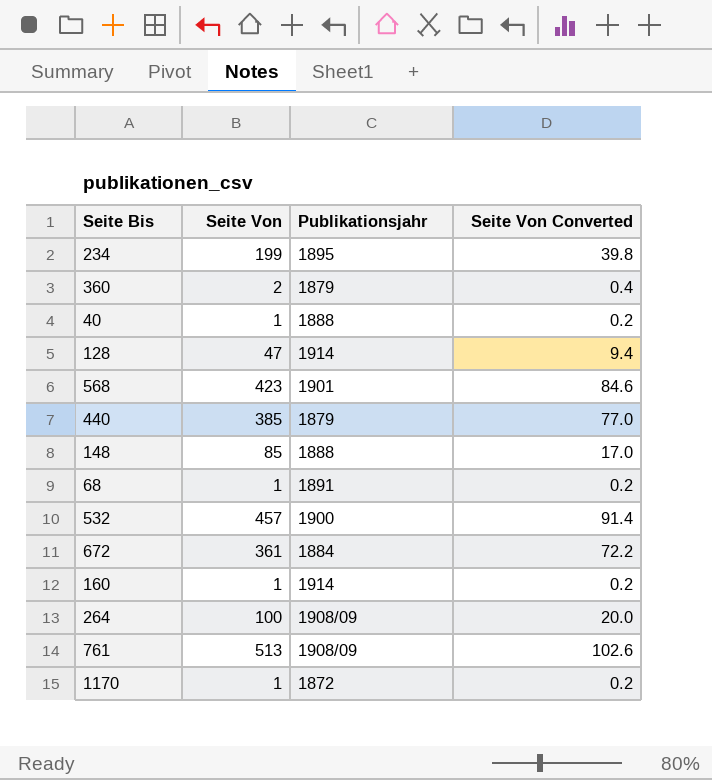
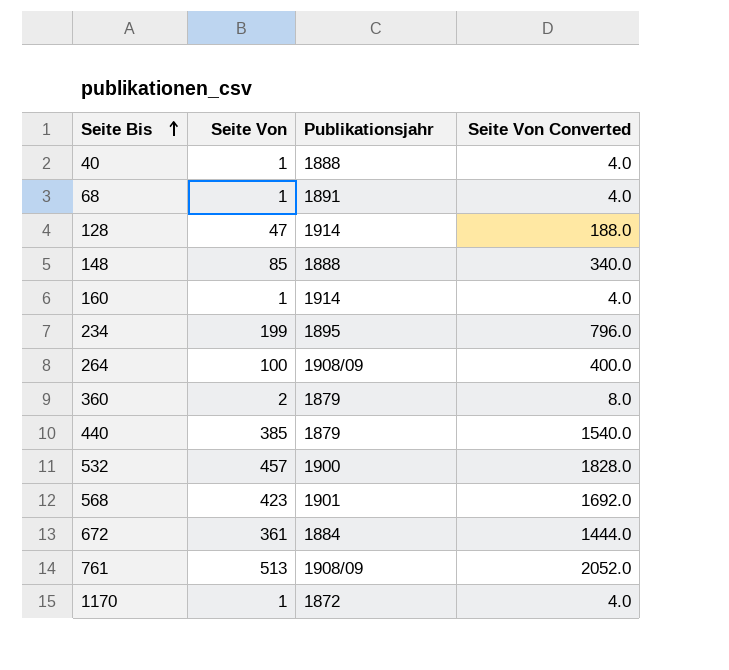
row order: none -> Seite Bis ascending
column Seite Von Converted | formula: [Seite Von] * 0.2 -> [Seite Von] * 4

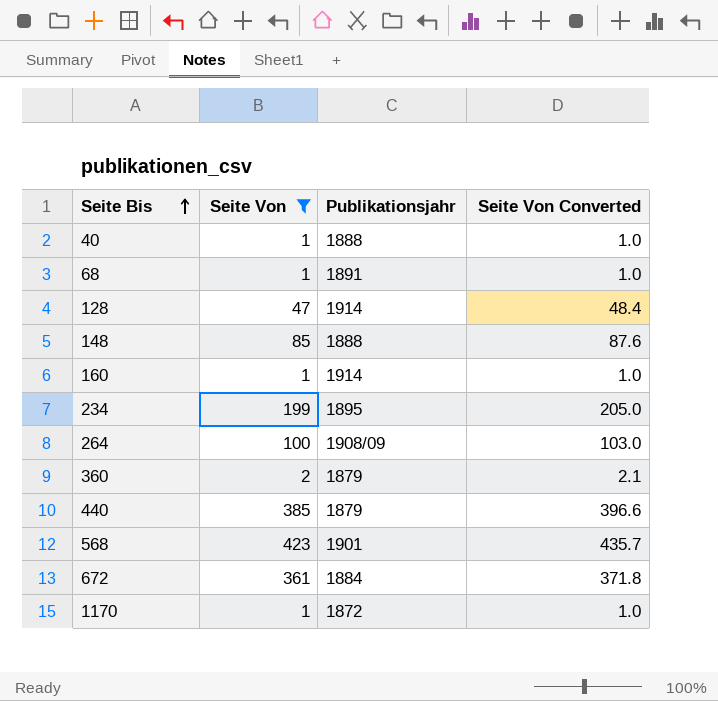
filter: none -> Seite Von <= 423
column Seite Von Converted | formula: [Seite Von] * 4 -> [Seite Von] * 1.03

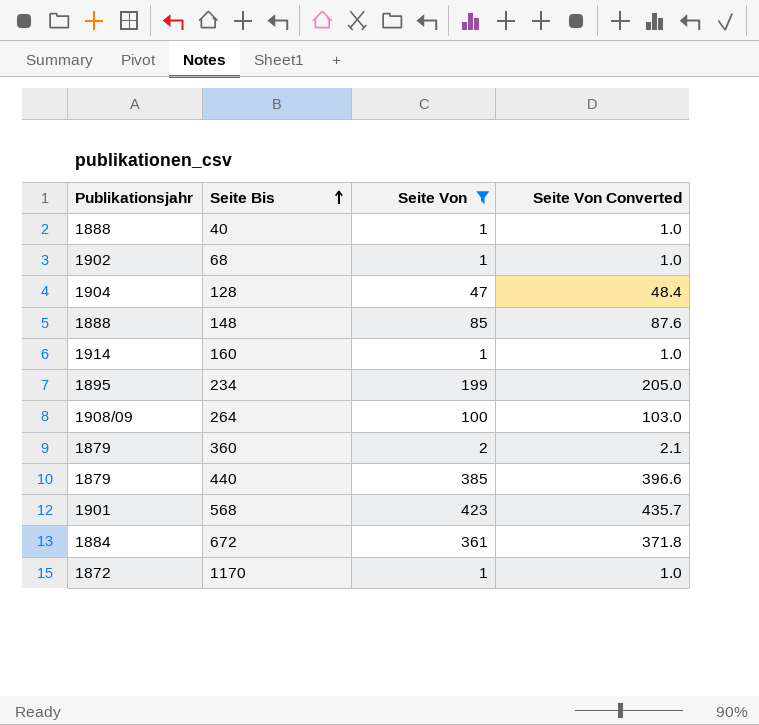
column Publikationsjahr | position: 3 -> 1
68 | Publikationsjahr: 1891 -> 1902
128 | Publikationsjahr: 1914 -> 1904

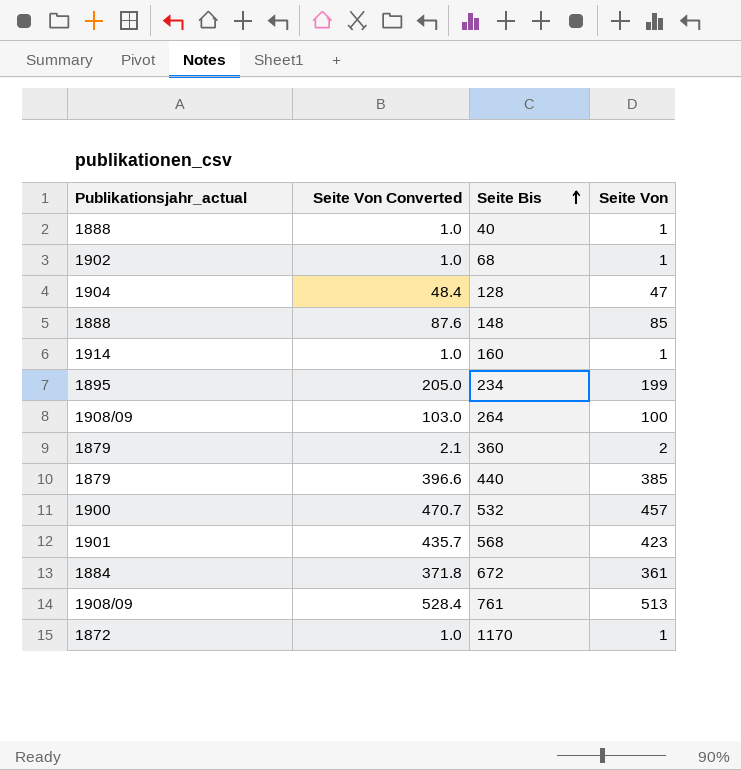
filter: Seite Von <= 423 -> none
column name: Publikationsjahr -> Publikationsjahr_actual
column Seite Von Converted | position: 4 -> 2

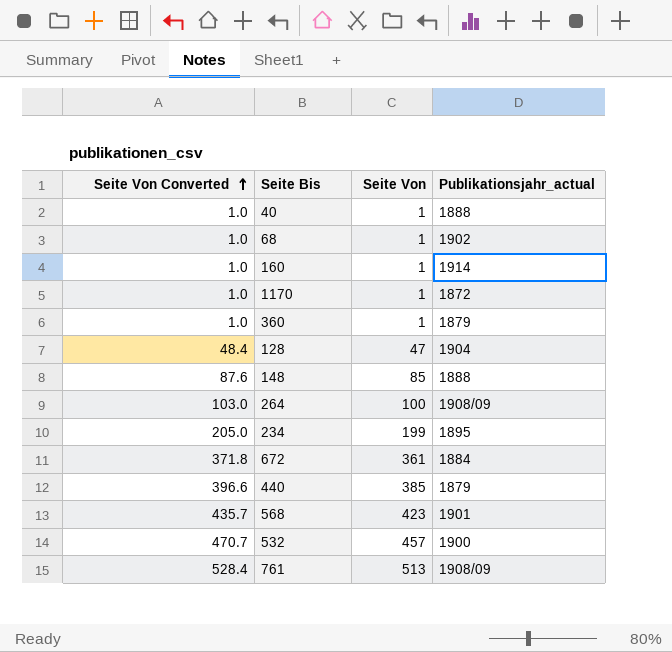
row order: Seite Bis ascending -> Seite Von Converted ascending
column Publikationsjahr_actual | position: 1 -> 4
360 | Seite Von Converted: 2.1 -> 1.0
360 | Seite Von: 2 -> 1

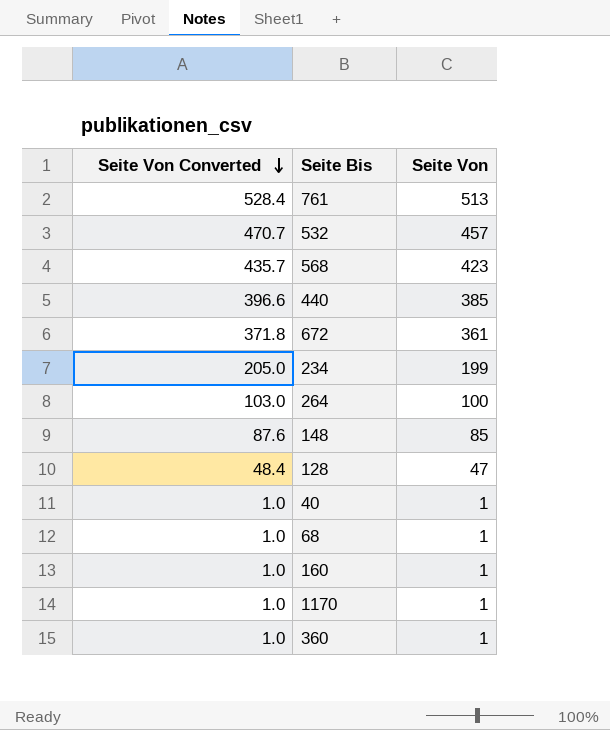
row order: Seite Von Converted ascending -> Seite Von Converted descending
column Publikationsjahr_actual | position: 4 -> none

